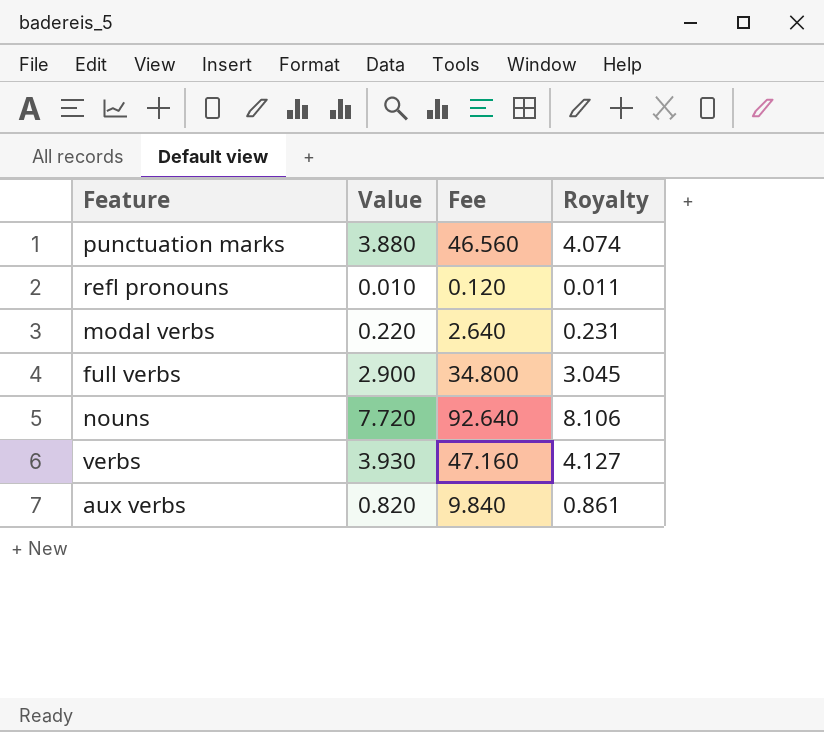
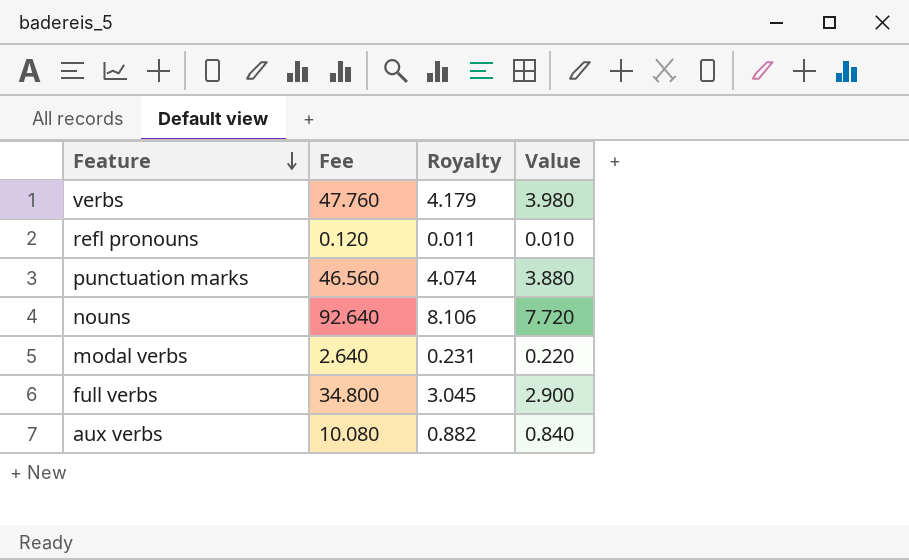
row order: none -> Feature descending
column Value | position: 2 -> 4
verbs | Fee: 47.160 -> 47.760
verbs | Royalty: 4.127 -> 4.179
verbs | Value: 3.930 -> 3.980
aux verbs | Fee: 9.840 -> 10.080
aux verbs | Royalty: 0.861 -> 0.882
aux verbs | Value: 0.820 -> 0.840

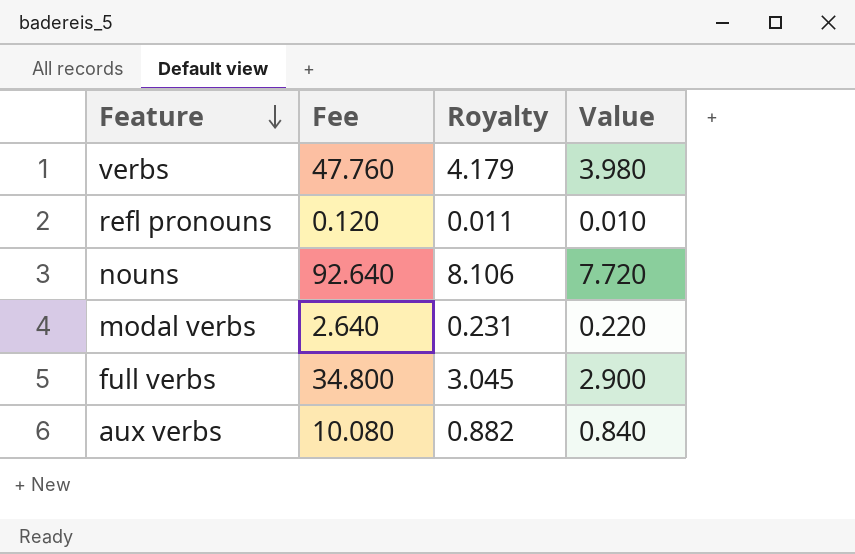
row punctuation marks: 46.560 | 4.074 | 3.880 -> none

